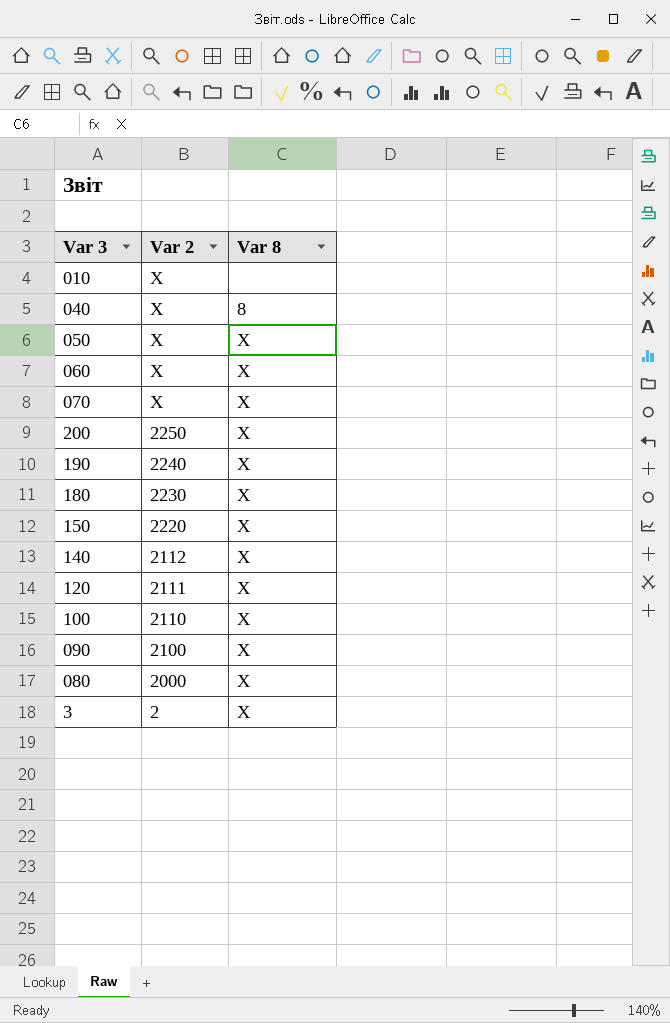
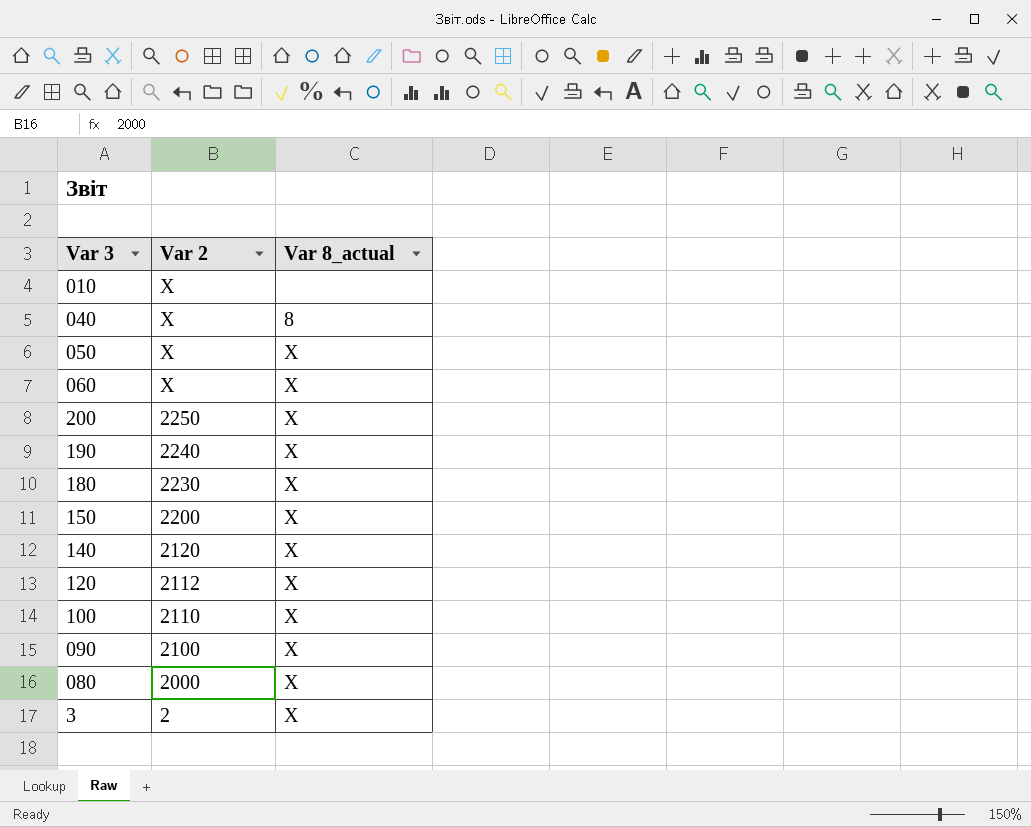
column name: Var 8 -> Var 8_actual
row 070: X | X -> none
150 | Var 2: 2220 -> 2200
140 | Var 2: 2112 -> 2120
120 | Var 2: 2111 -> 2112

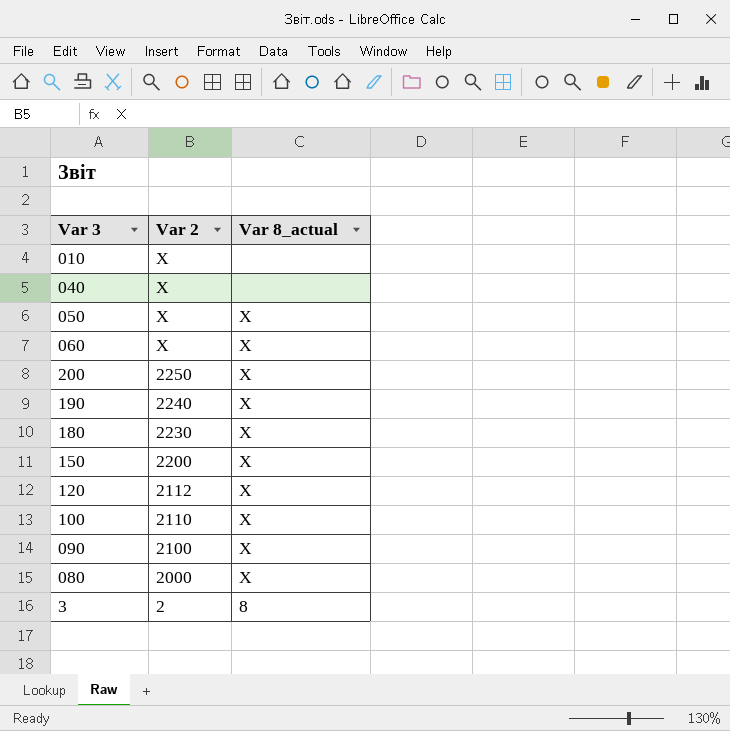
row 140: 2120 | X -> none
040 | Var 8_actual: 8 -> none
3 | Var 8_actual: X -> 8

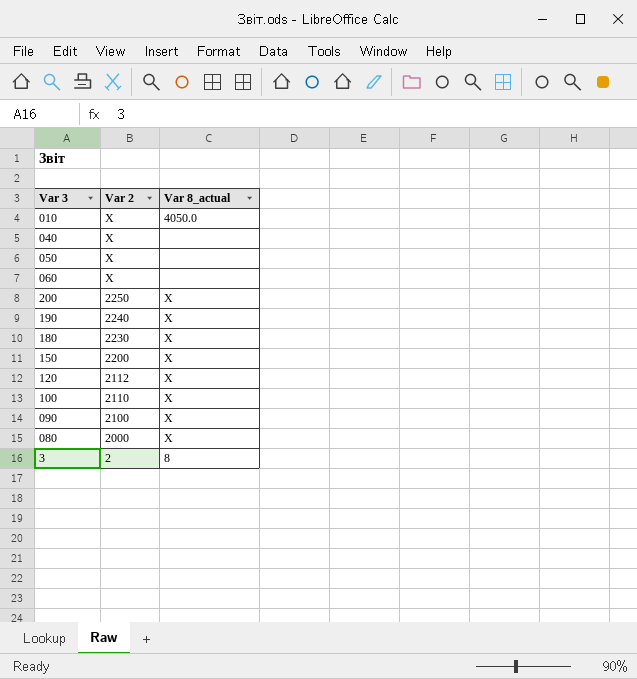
010 | Var 8_actual: none -> 4050.0
050 | Var 8_actual: X -> none
060 | Var 8_actual: X -> none

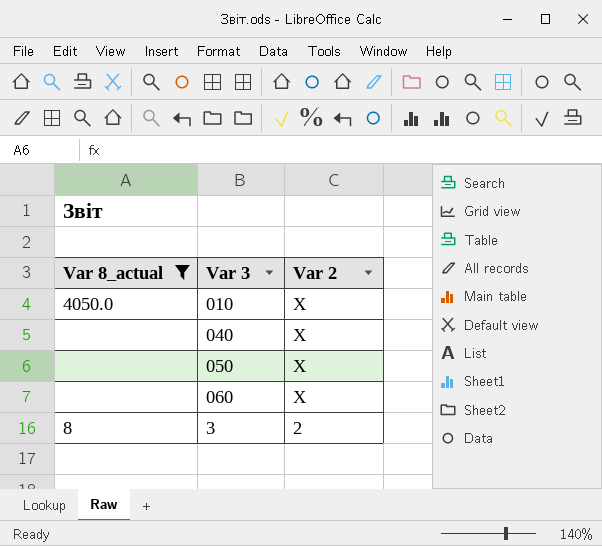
filter: none -> Var 8_actual != X
column Var 8_actual | position: 3 -> 1

